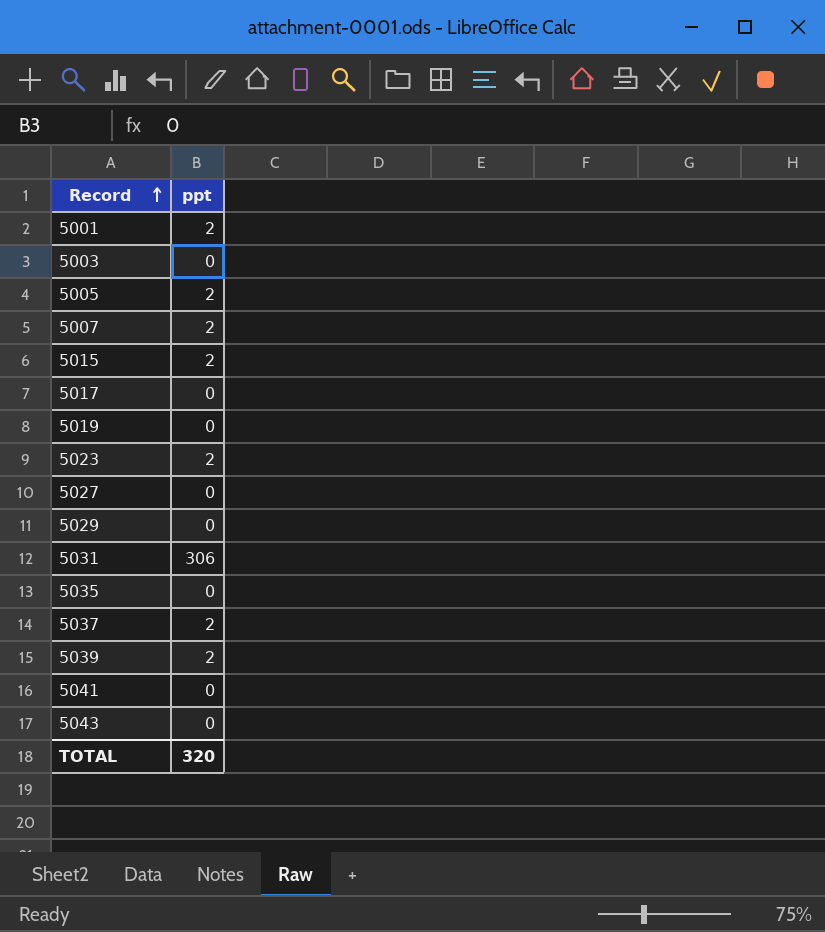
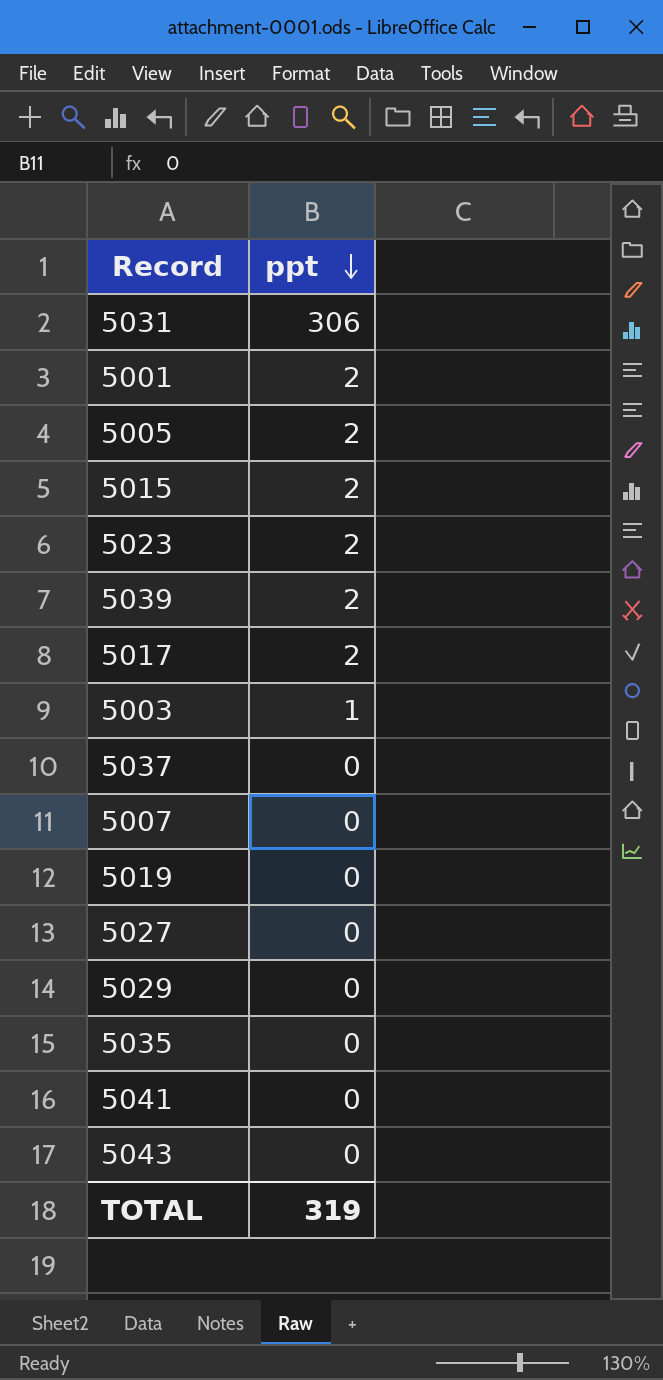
row order: Record ascending -> ppt descending
5017 | ppt: 0 -> 2
5003 | ppt: 0 -> 1
5037 | ppt: 2 -> 0
5007 | ppt: 2 -> 0
TOTAL | ppt: 320 -> 319

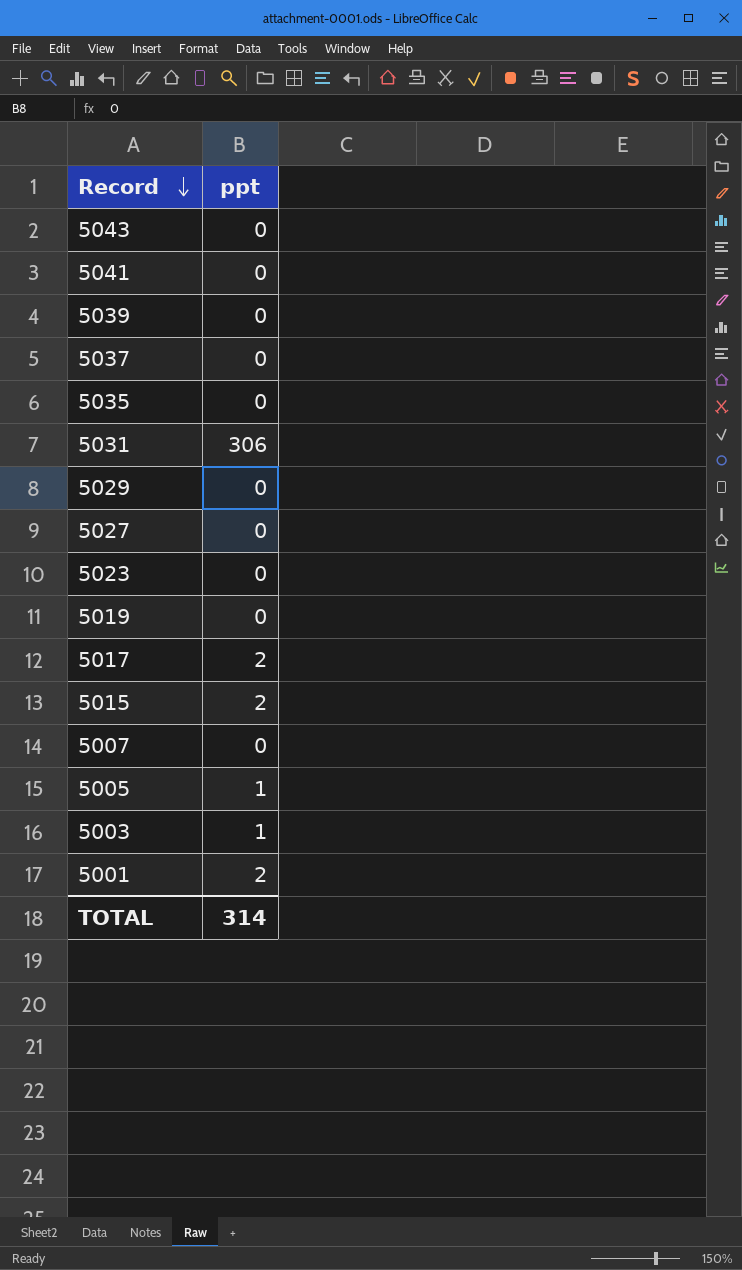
row order: ppt descending -> Record descending
5039 | ppt: 2 -> 0
5023 | ppt: 2 -> 0
5005 | ppt: 2 -> 1
TOTAL | ppt: 319 -> 314

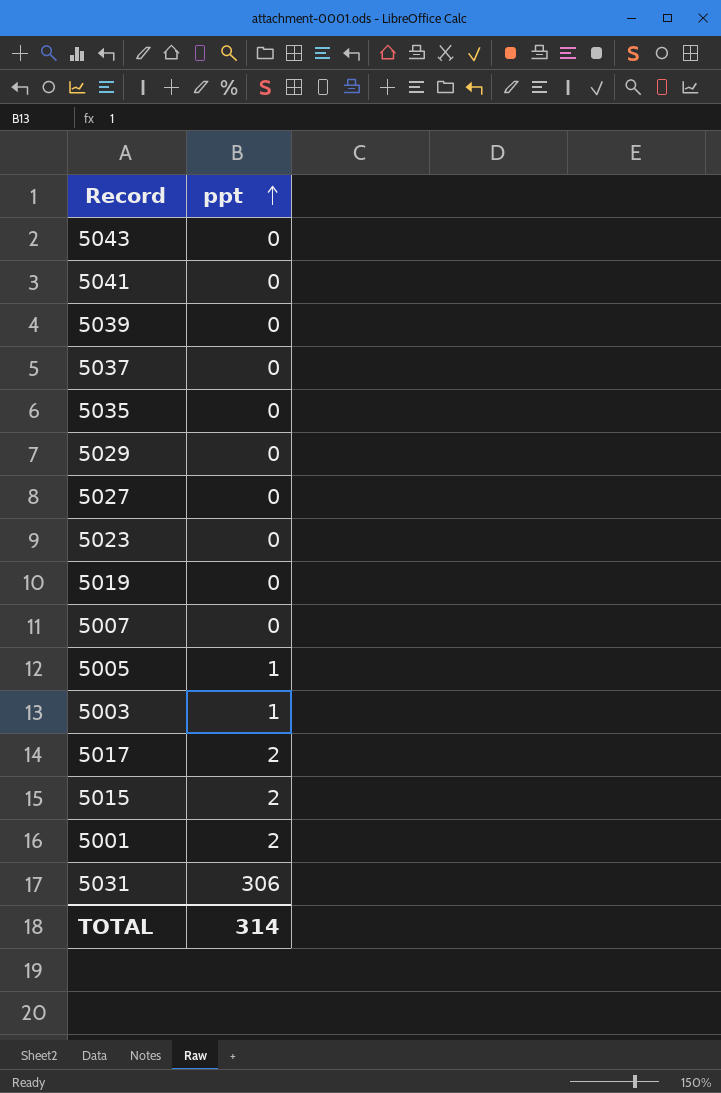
row order: Record descending -> ppt ascending

